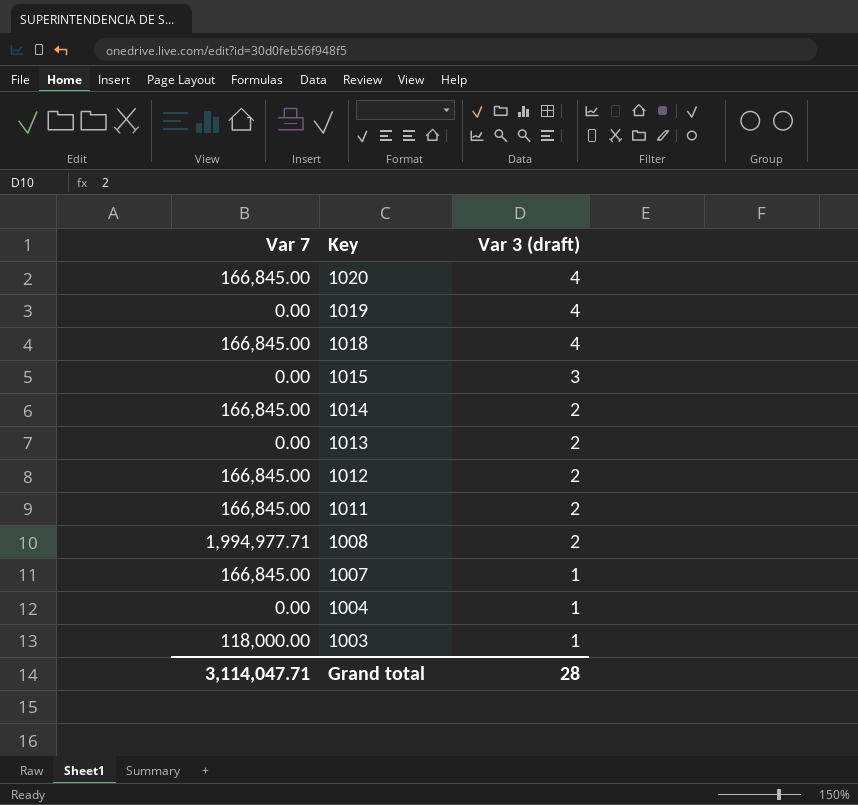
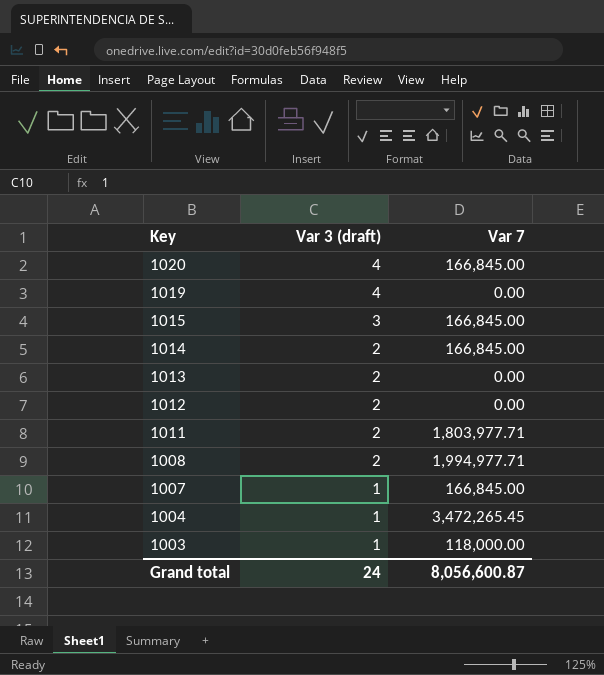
column Var 7 | position: 1 -> 3
row 1018: 166,845.00 | 4 -> none
1015 | Var 7: 0.00 -> 166,845.00
1012 | Var 7: 166,845.00 -> 0.00
1011 | Var 7: 166,845.00 -> 1,803,977.71
1004 | Var 7: 0.00 -> 3,472,265.45
Grand total | Var 3 (draft): 28 -> 24
Grand total | Var 7: 3,114,047.71 -> 8,056,600.87

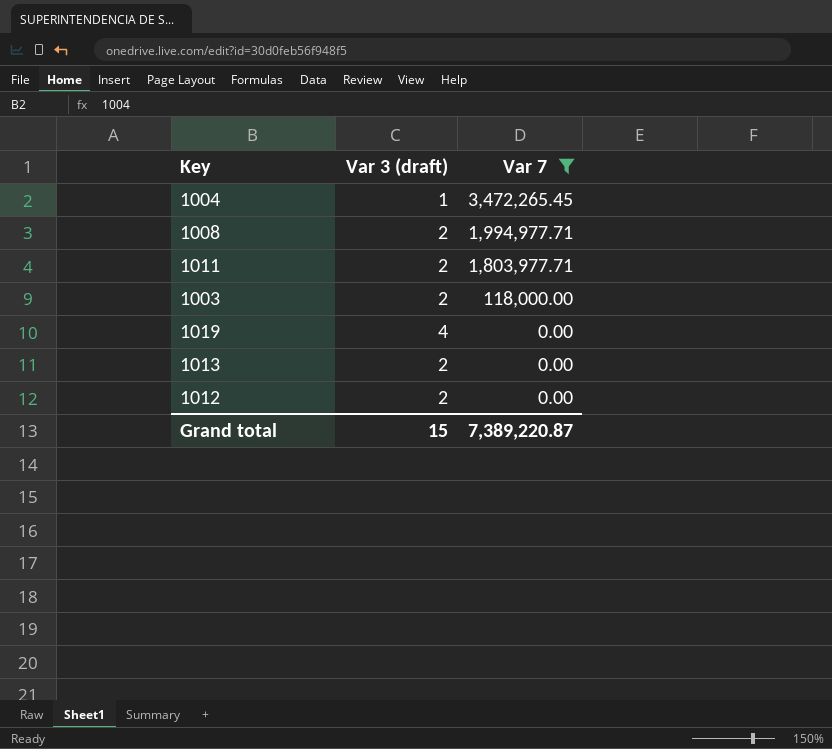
filter: none -> Var 7 != 166,845.00
row order: Key descending -> Var 7 descending
1003 | Var 3 (draft): 1 -> 2
Grand total | Var 3 (draft): 24 -> 15
Grand total | Var 7: 8,056,600.87 -> 7,389,220.87

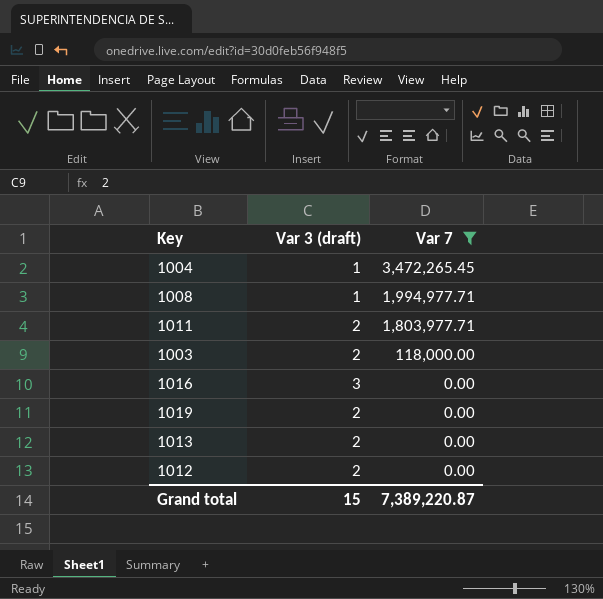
1008 | Var 3 (draft): 2 -> 1
row 1016: none -> 3 | 0.00
1019 | Var 3 (draft): 4 -> 2

